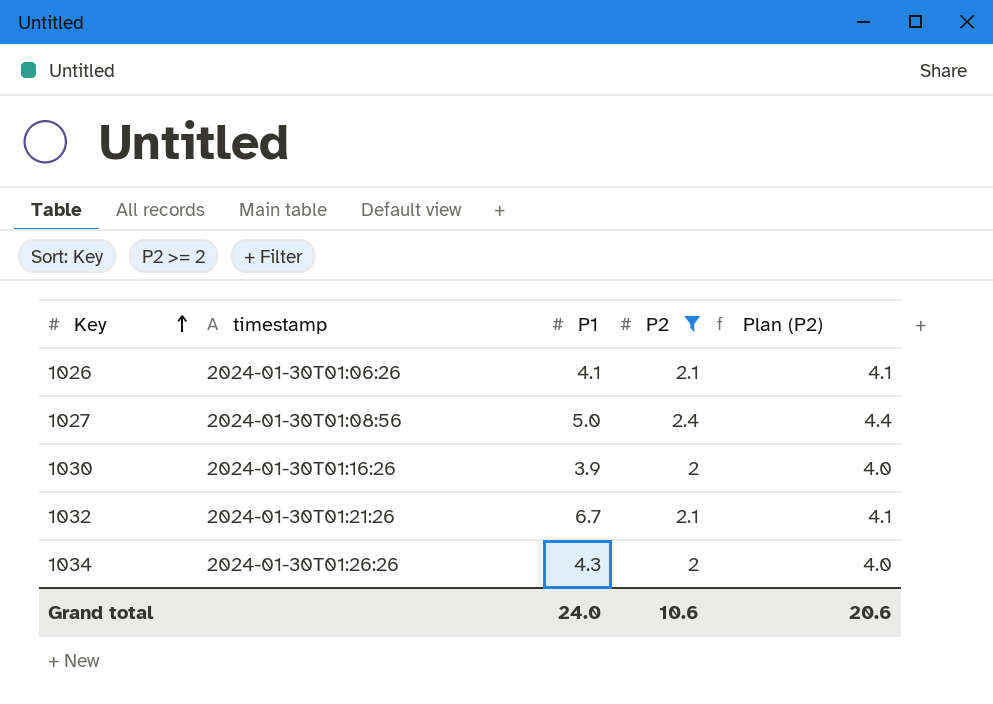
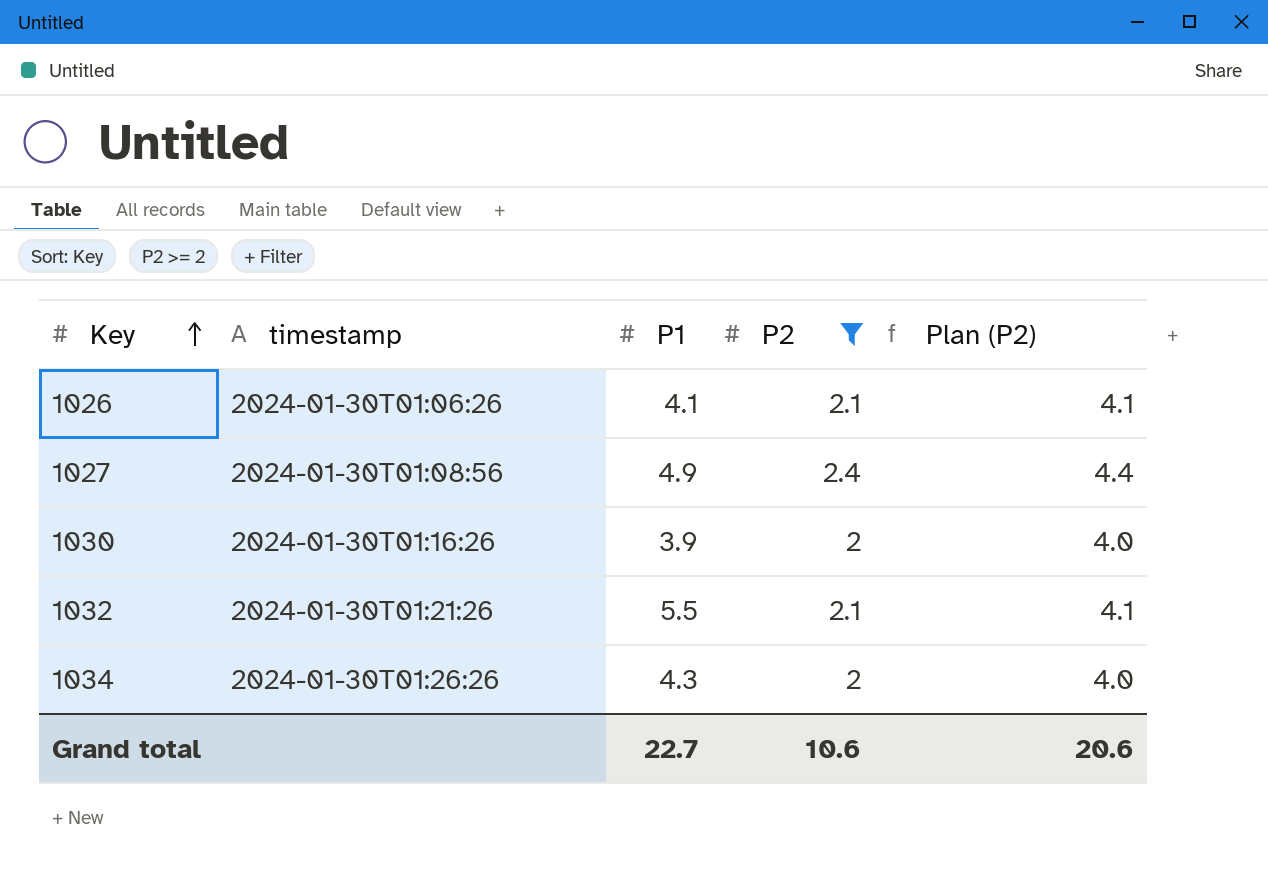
1027 | P1: 5.0 -> 4.9
1032 | P1: 6.7 -> 5.5
Grand total | P1: 24.0 -> 22.7

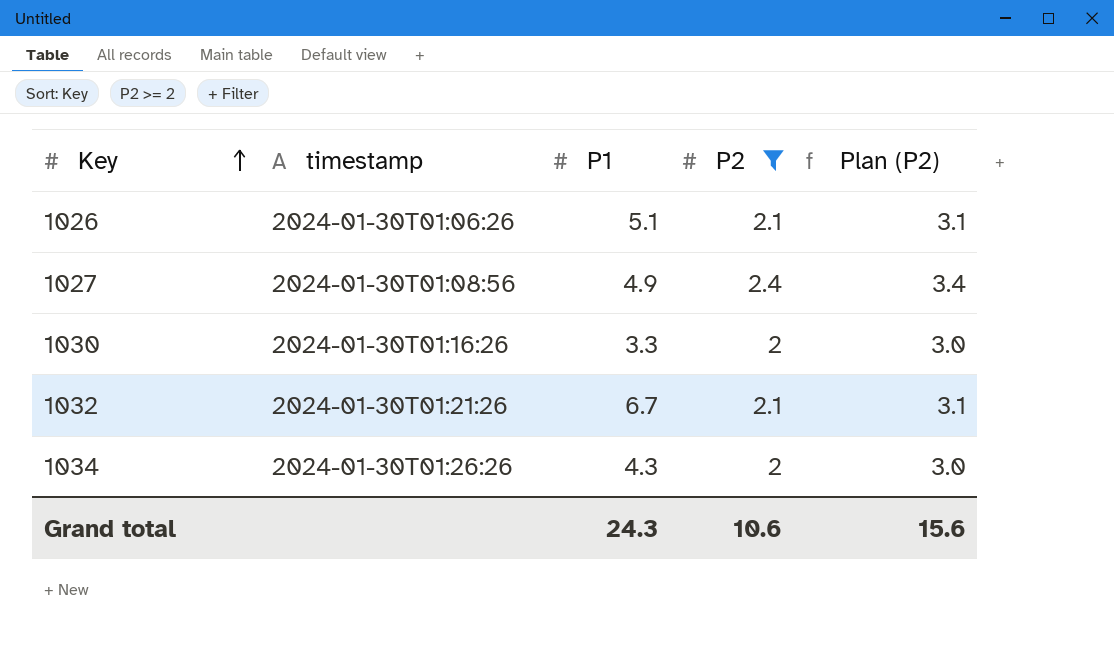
column Plan (P2) | formula: [P2] + 2 -> [P2] + 1
1026 | P1: 4.1 -> 5.1
1030 | P1: 3.9 -> 3.3
1032 | P1: 5.5 -> 6.7
Grand total | P1: 22.7 -> 24.3
Grand total | Plan (P2): 20.6 -> 15.6

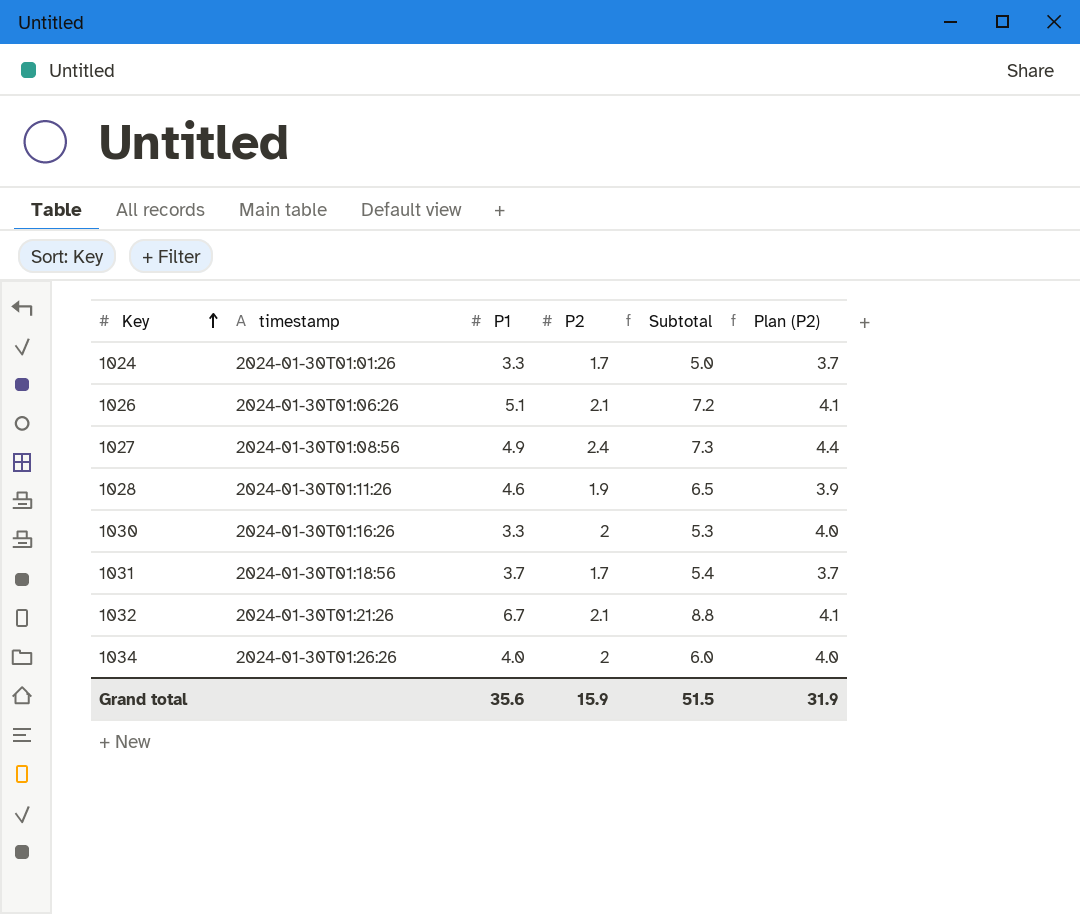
filter: P2 >= 2 -> none
column Subtotal | formula: none -> [P1] + [P2]
column Plan (P2) | formula: [P2] + 1 -> [P2] + 2
1034 | P1: 4.3 -> 4.0
Grand total | P1: 24.3 -> 35.6
Grand total | P2: 10.6 -> 15.9
Grand total | Plan (P2): 15.6 -> 31.9

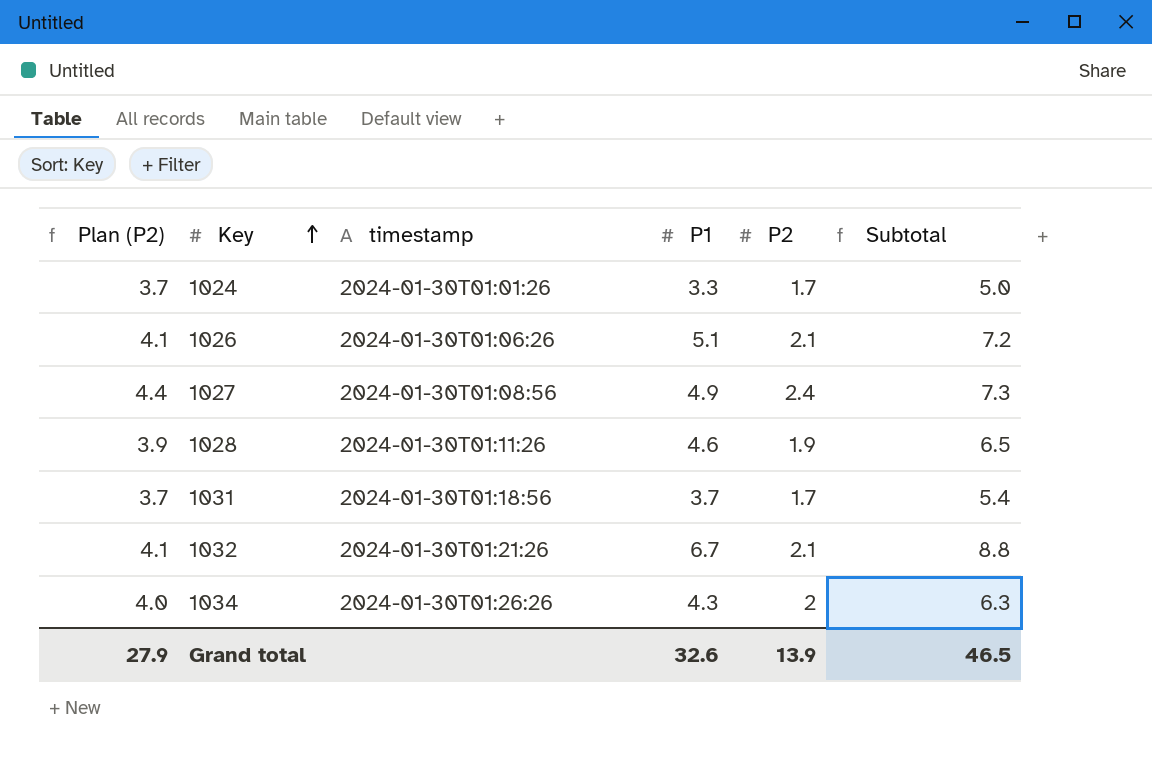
column Plan (P2) | position: 6 -> 1
row 1030: 2024-01-30T01:16:26 | 3.3 | 2 | 5.3 | 4.0 -> none
1034 | P1: 4.0 -> 4.3
1034 | Subtotal: 6.0 -> 6.3
Grand total | Plan (P2): 31.9 -> 27.9
Grand total | P1: 35.6 -> 32.6
Grand total | P2: 15.9 -> 13.9
Grand total | Subtotal: 51.5 -> 46.5

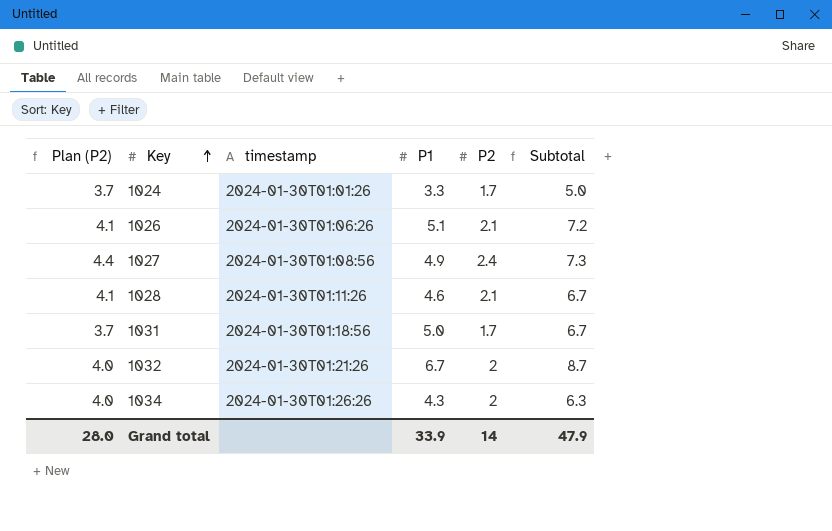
1028 | Plan (P2): 3.9 -> 4.1
1028 | P2: 1.9 -> 2.1
1028 | Subtotal: 6.5 -> 6.7
1031 | P1: 3.7 -> 5.0
1031 | Subtotal: 5.4 -> 6.7
1032 | Plan (P2): 4.1 -> 4.0
1032 | P2: 2.1 -> 2
1032 | Subtotal: 8.8 -> 8.7
Grand total | Plan (P2): 27.9 -> 28.0
Grand total | P1: 32.6 -> 33.9
Grand total | P2: 13.9 -> 14
Grand total | Subtotal: 46.5 -> 47.9

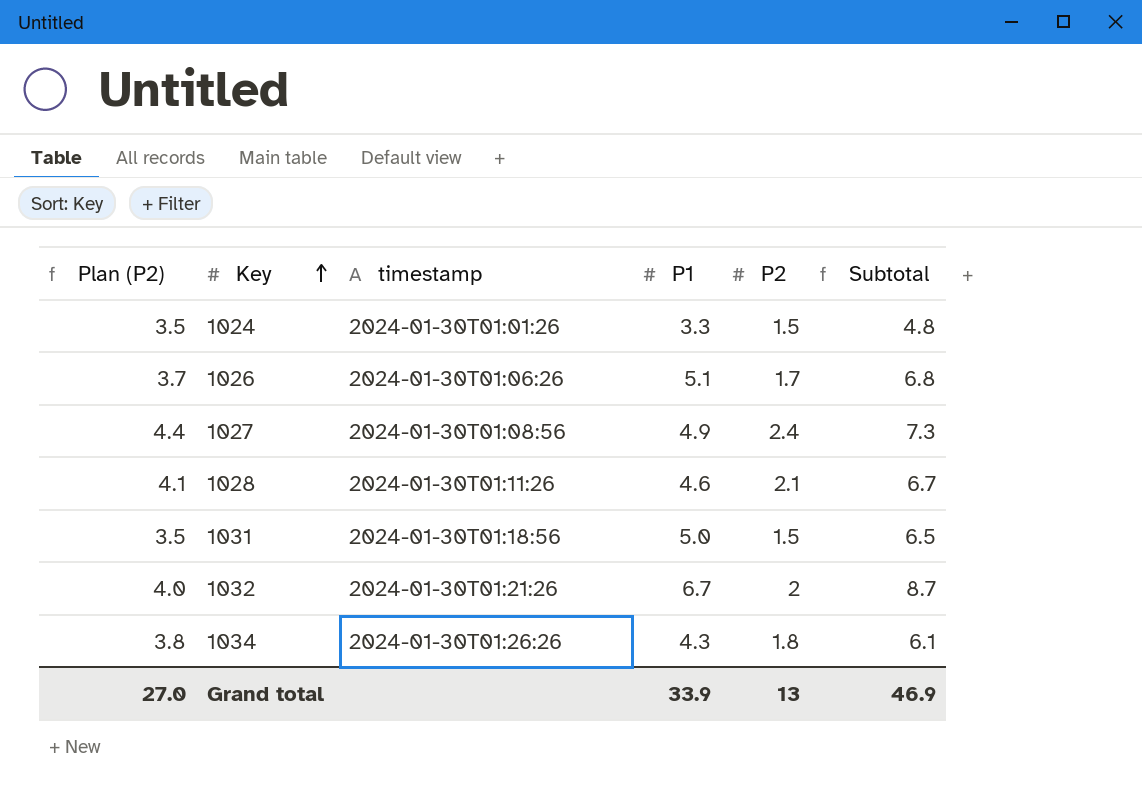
1024 | Plan (P2): 3.7 -> 3.5
1024 | P2: 1.7 -> 1.5
1024 | Subtotal: 5.0 -> 4.8
1026 | Plan (P2): 4.1 -> 3.7
1026 | P2: 2.1 -> 1.7
1026 | Subtotal: 7.2 -> 6.8
1031 | Plan (P2): 3.7 -> 3.5
1031 | P2: 1.7 -> 1.5
1031 | Subtotal: 6.7 -> 6.5
1034 | Plan (P2): 4.0 -> 3.8
1034 | P2: 2 -> 1.8
1034 | Subtotal: 6.3 -> 6.1
Grand total | Plan (P2): 28.0 -> 27.0
Grand total | P2: 14 -> 13
Grand total | Subtotal: 47.9 -> 46.9

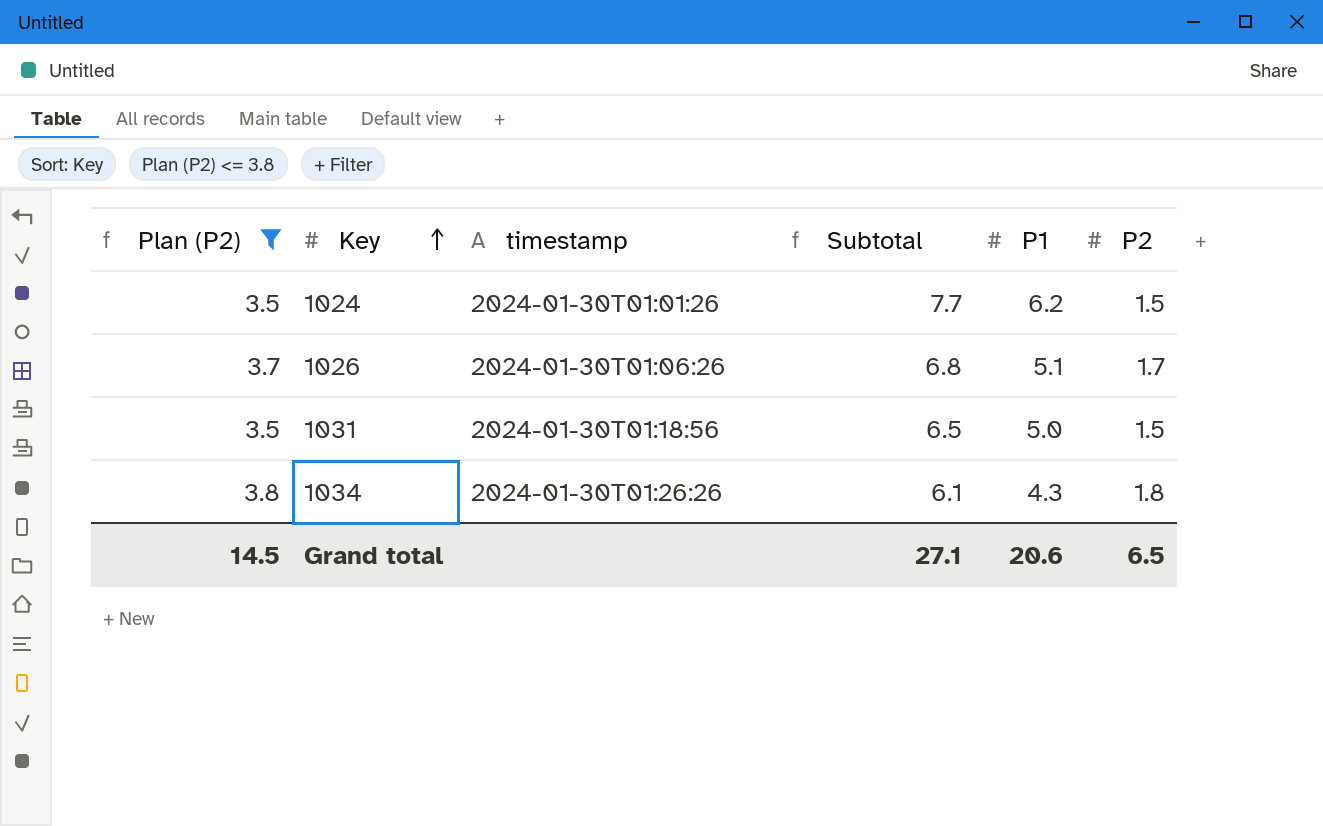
filter: none -> Plan (P2) <= 3.8
column Subtotal | position: 6 -> 4
1024 | Subtotal: 4.8 -> 7.7
1024 | P1: 3.3 -> 6.2
Grand total | Plan (P2): 27.0 -> 14.5
Grand total | Subtotal: 46.9 -> 27.1
Grand total | P1: 33.9 -> 20.6
Grand total | P2: 13 -> 6.5

